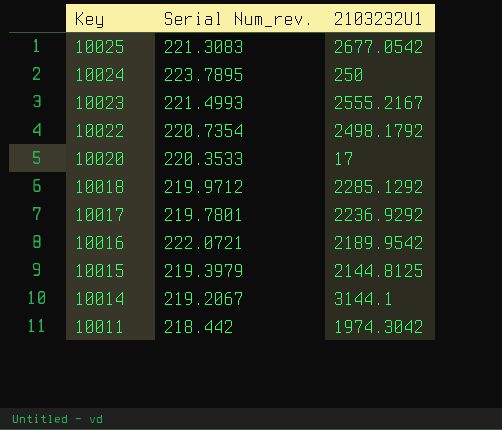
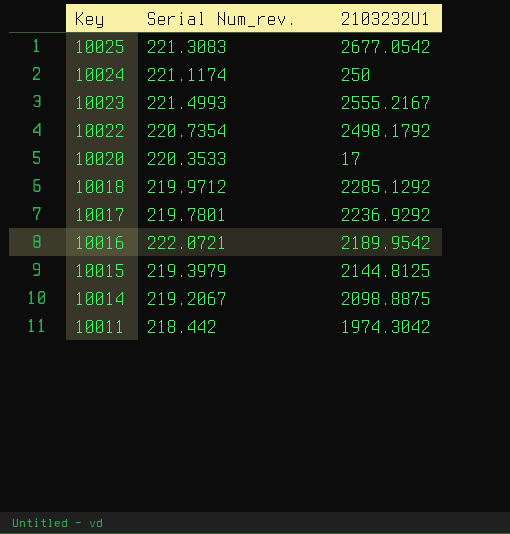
10024 | Serial Num_rev.: 223.7895 -> 221.1174
10014 | 2103232U1: 3144.1 -> 2098.8875

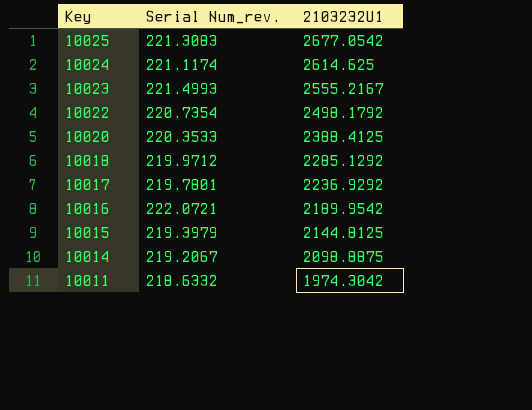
10024 | 2103232U1: 250 -> 2614.625
10020 | 2103232U1: 17 -> 2388.4125
10011 | Serial Num_rev.: 218.442 -> 218.6332

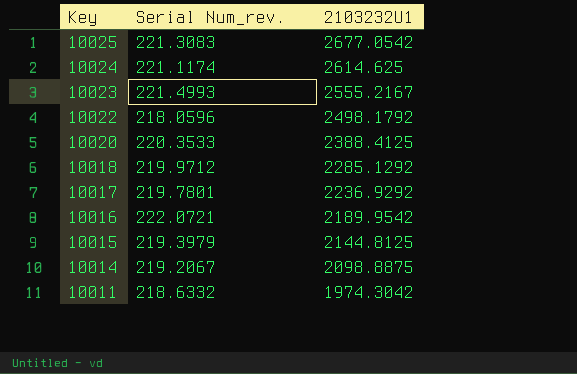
10022 | Serial Num_rev.: 220.7354 -> 218.0596

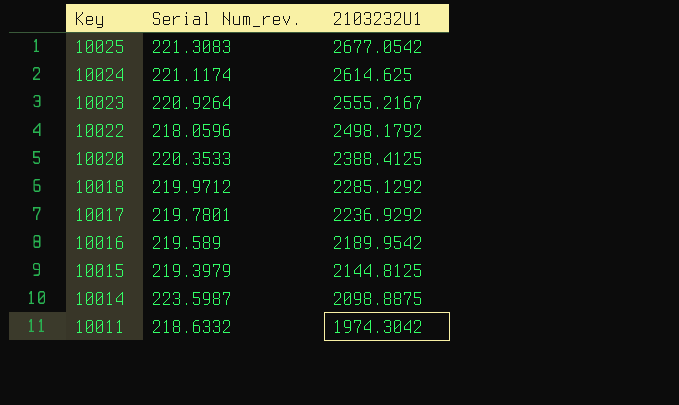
10023 | Serial Num_rev.: 221.4993 -> 220.9264
10016 | Serial Num_rev.: 222.0721 -> 219.589
10014 | Serial Num_rev.: 219.2067 -> 223.5987

